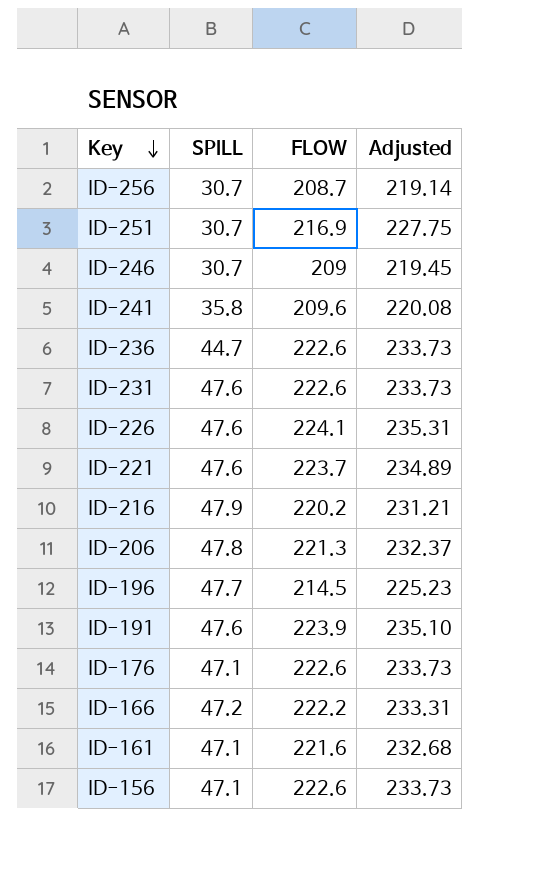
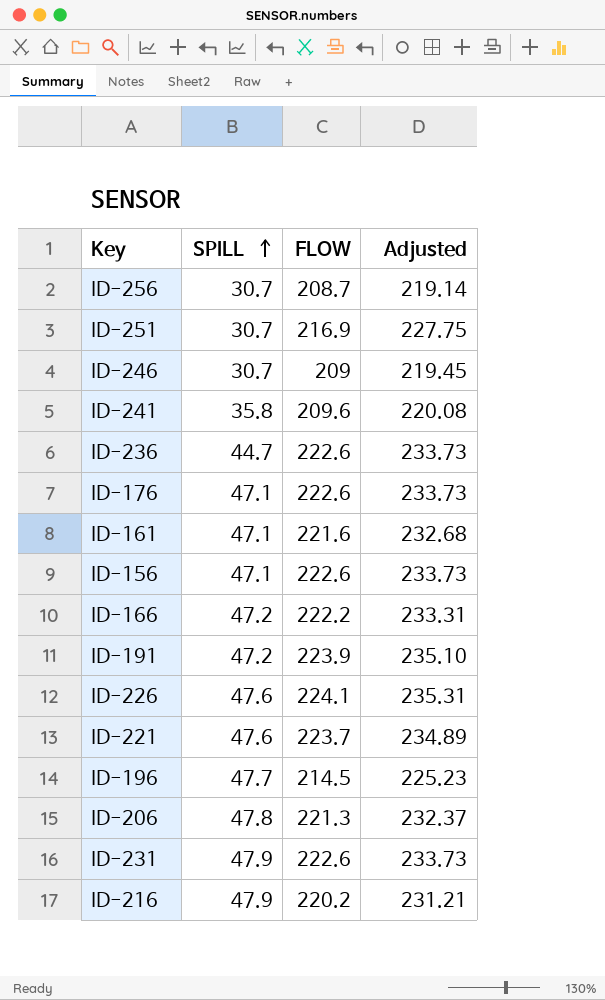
row order: Key descending -> SPILL ascending
ID-191 | SPILL: 47.6 -> 47.2
ID-231 | SPILL: 47.6 -> 47.9

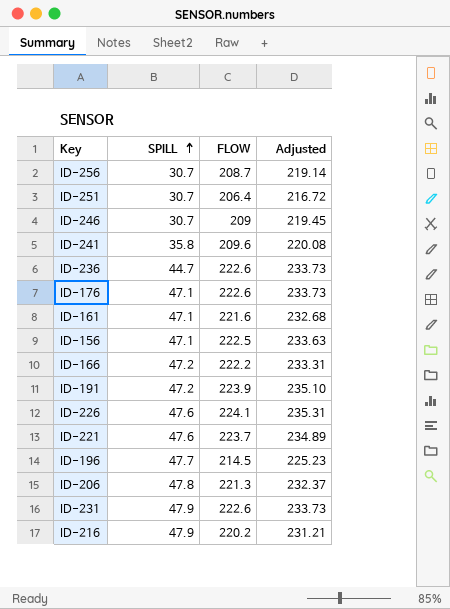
ID-251 | FLOW: 216.9 -> 206.4
ID-251 | Adjusted: 227.75 -> 216.72
ID-156 | FLOW: 222.6 -> 222.5
ID-156 | Adjusted: 233.73 -> 233.63

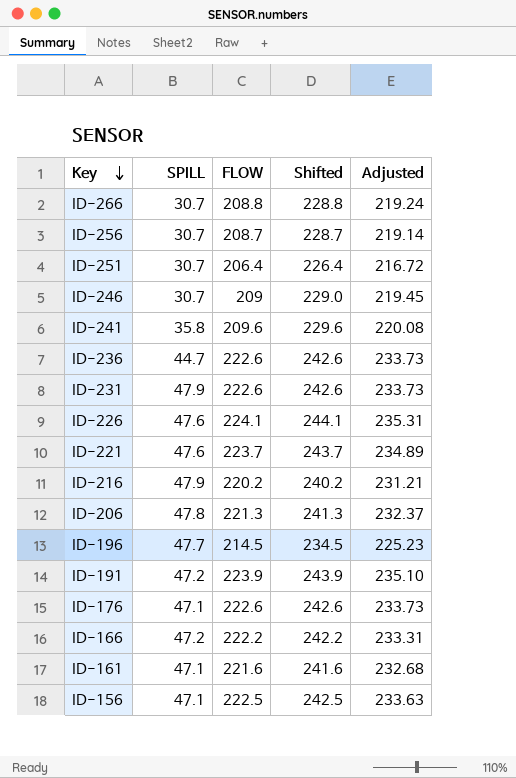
row order: SPILL ascending -> Key descending
column Shifted | formula: none -> [FLOW] + 20
row ID-266: none -> 30.7 | 208.8 | 228.8 | 219.24

